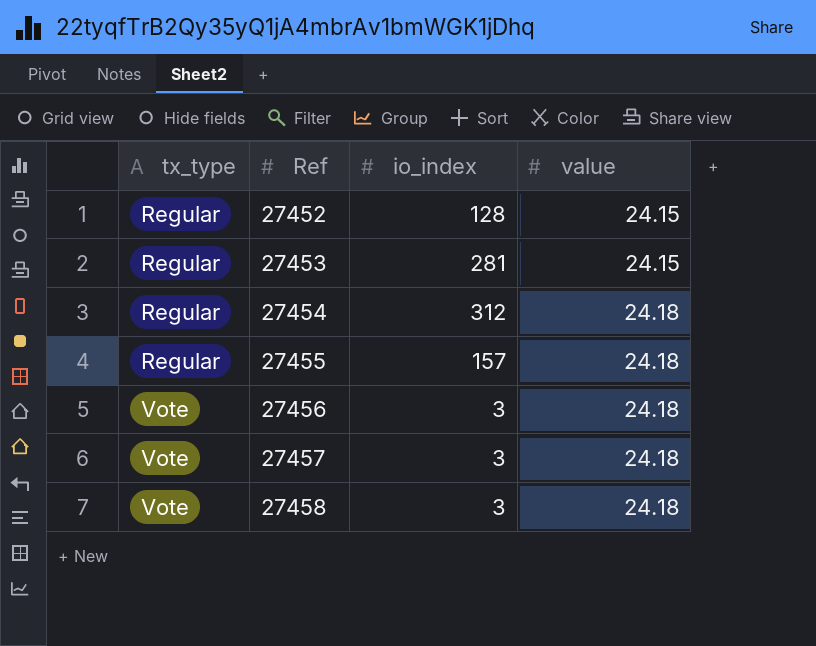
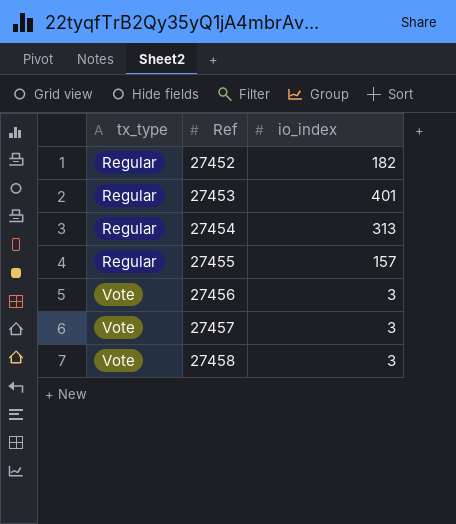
column value | position: 4 -> none
27452 | io_index: 128 -> 182
27453 | io_index: 281 -> 401
27454 | io_index: 312 -> 313

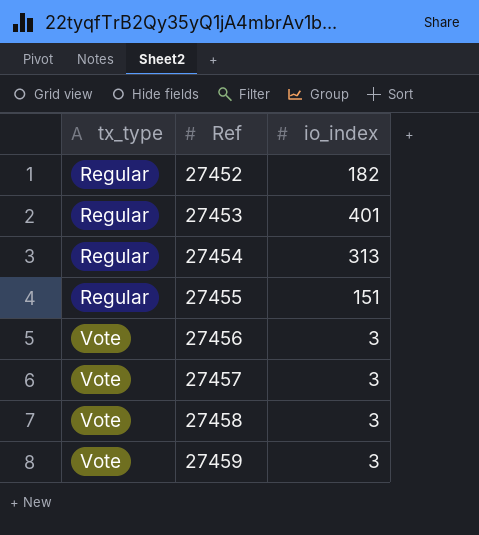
27455 | io_index: 157 -> 151
row 27459: none -> Vote | 3

